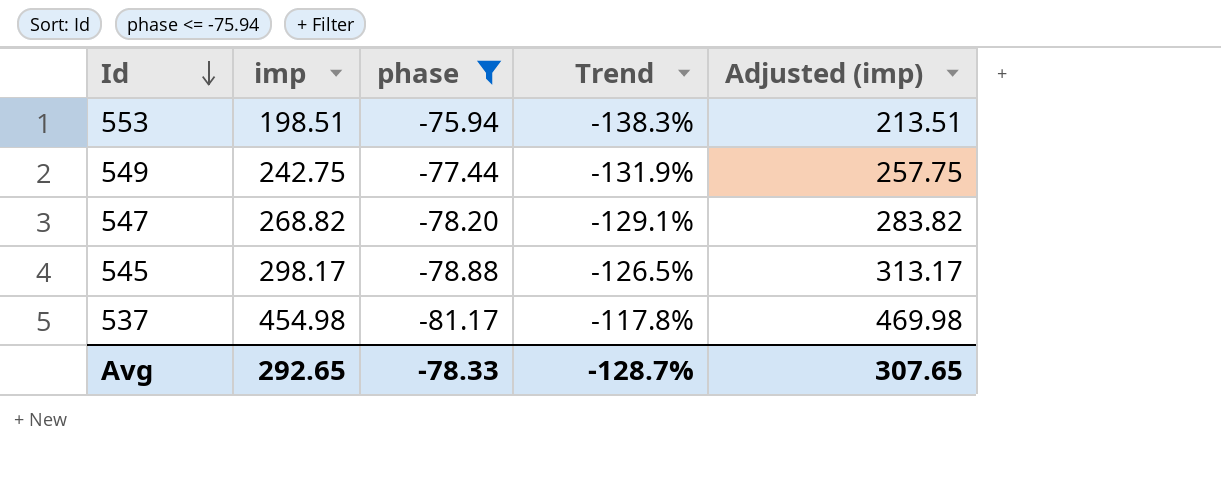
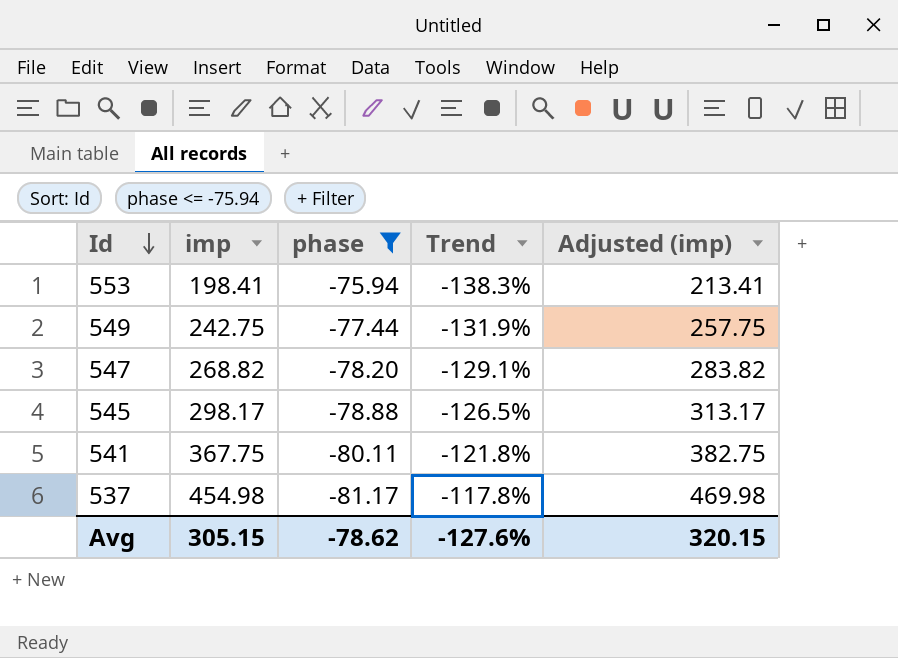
553 | imp: 198.51 -> 198.41
553 | Adjusted (imp): 213.51 -> 213.41
row 541: none -> 367.75 | -80.11 | -121.8% | 382.75
Avg | imp: 292.65 -> 305.15
Avg | phase: -78.33 -> -78.62
Avg | Trend: -128.7% -> -127.6%
Avg | Adjusted (imp): 307.65 -> 320.15

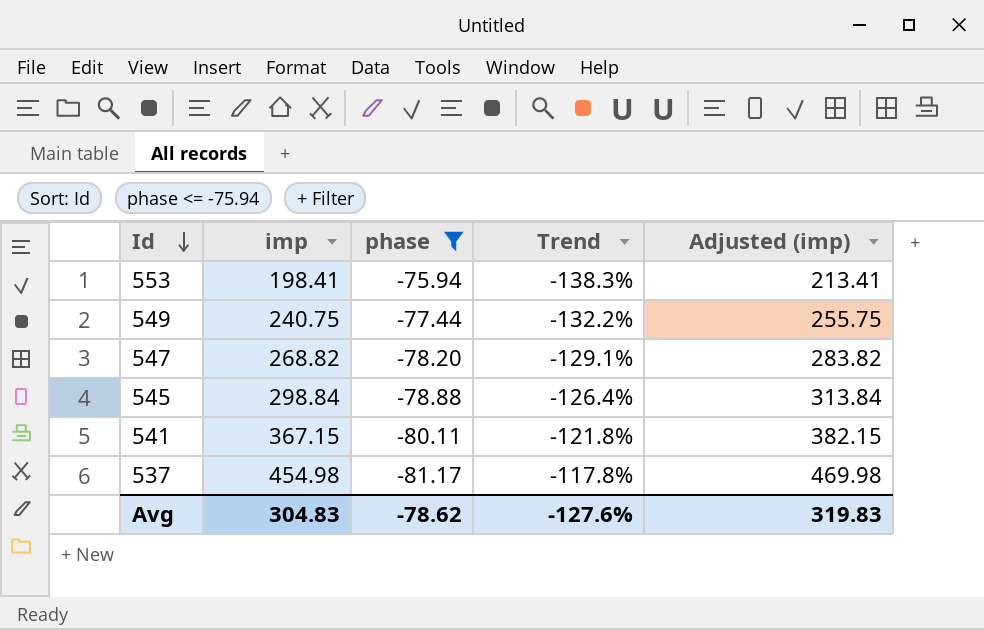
549 | imp: 242.75 -> 240.75
549 | Trend: -131.9% -> -132.2%
549 | Adjusted (imp): 257.75 -> 255.75
545 | imp: 298.17 -> 298.84
545 | Trend: -126.5% -> -126.4%
545 | Adjusted (imp): 313.17 -> 313.84
541 | imp: 367.75 -> 367.15
541 | Adjusted (imp): 382.75 -> 382.15
Avg | imp: 305.15 -> 304.83
Avg | Adjusted (imp): 320.15 -> 319.83

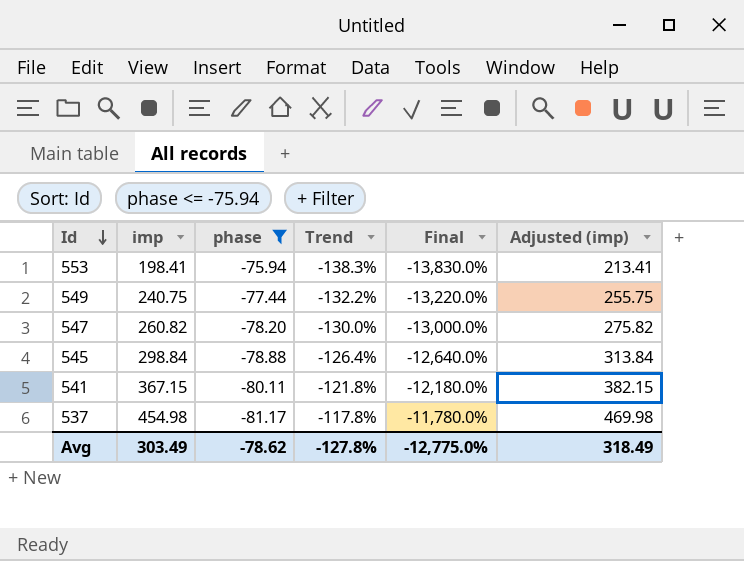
column Final | formula: none -> [Trend] * 100
547 | imp: 268.82 -> 260.82
547 | Trend: -129.1% -> -130.0%
547 | Adjusted (imp): 283.82 -> 275.82
Avg | imp: 304.83 -> 303.49
Avg | Trend: -127.6% -> -127.8%
Avg | Adjusted (imp): 319.83 -> 318.49

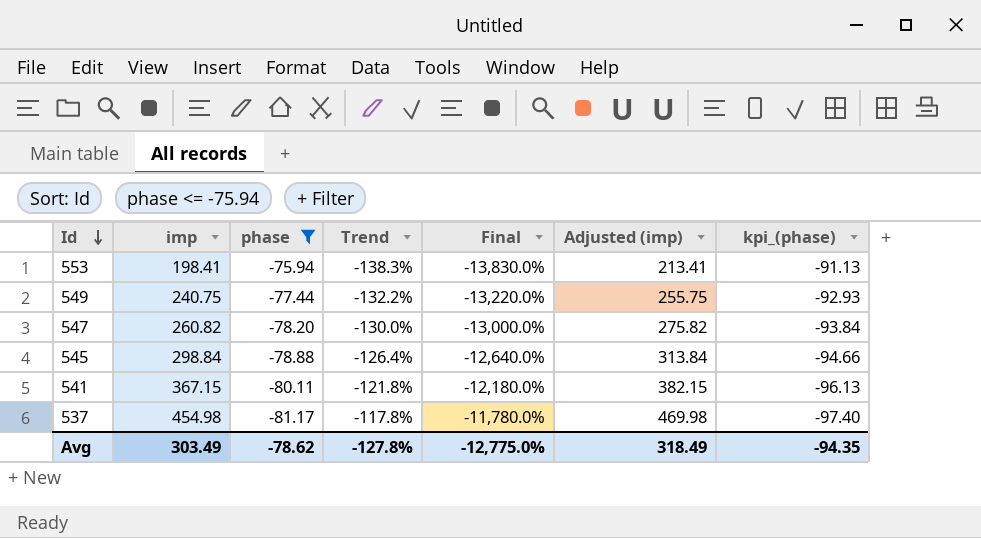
column kpi_(phase) | formula: none -> [phase] * 1.2

